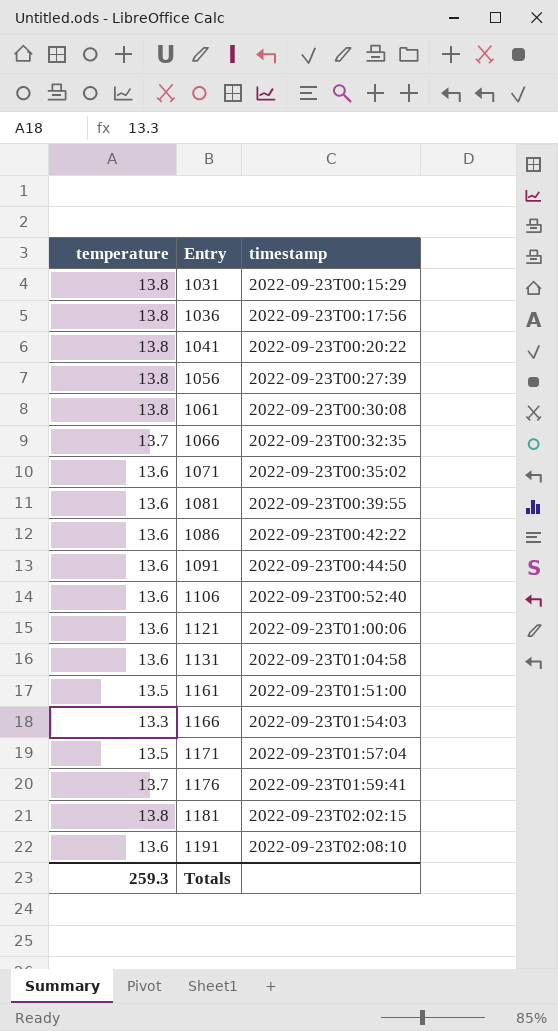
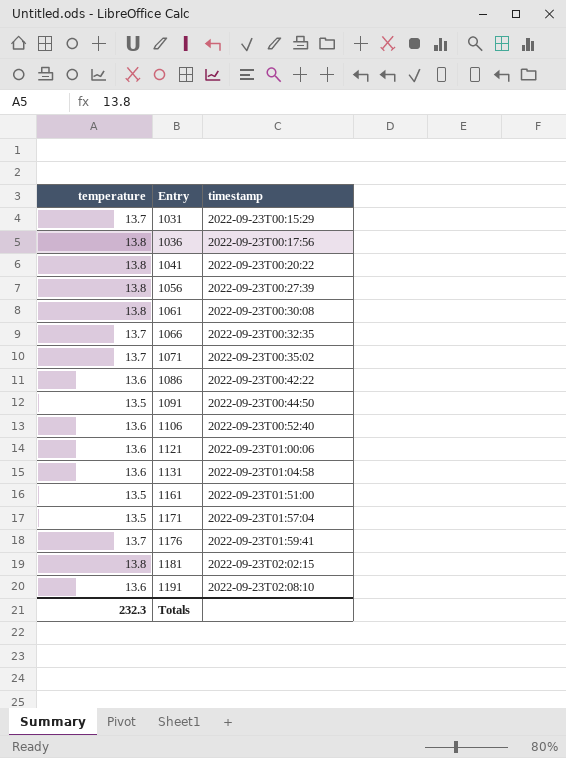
row 1081: 13.6 | 2022-09-23T00:39:55 -> none
row 1166: 13.3 | 2022-09-23T01:54:03 -> none
1031 | temperature: 13.8 -> 13.7
1071 | temperature: 13.6 -> 13.7
1091 | temperature: 13.6 -> 13.5
Totals | temperature: 259.3 -> 232.3

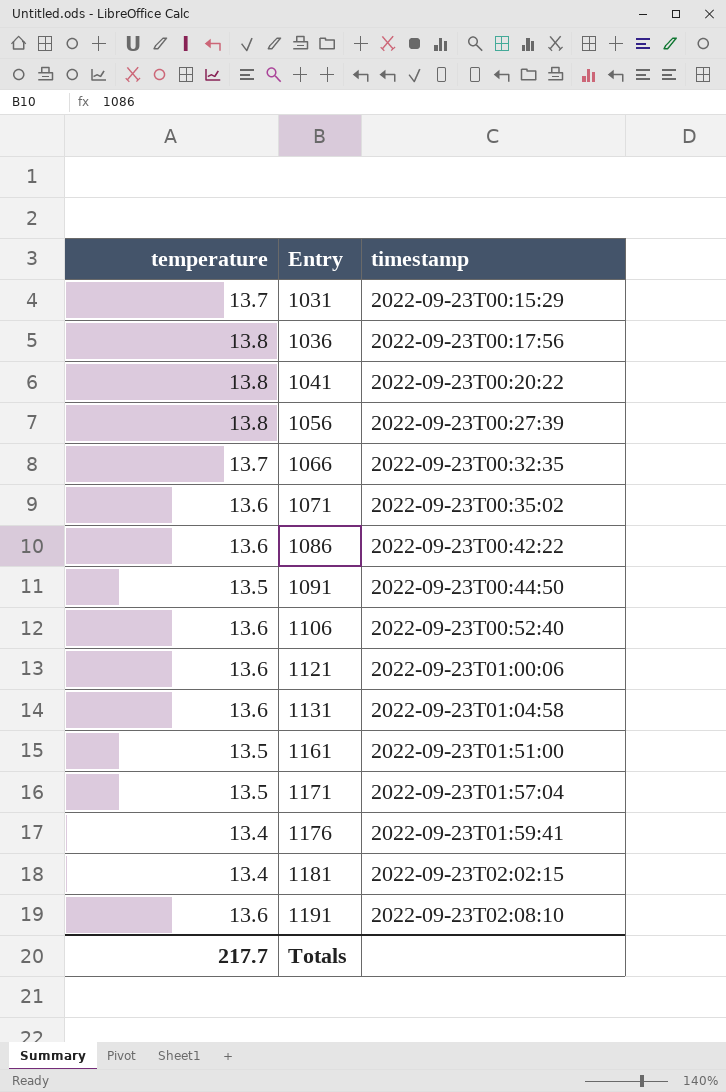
row 1061: 13.8 | 2022-09-23T00:30:08 -> none
1071 | temperature: 13.7 -> 13.6
1176 | temperature: 13.7 -> 13.4
1181 | temperature: 13.8 -> 13.4
Totals | temperature: 232.3 -> 217.7

